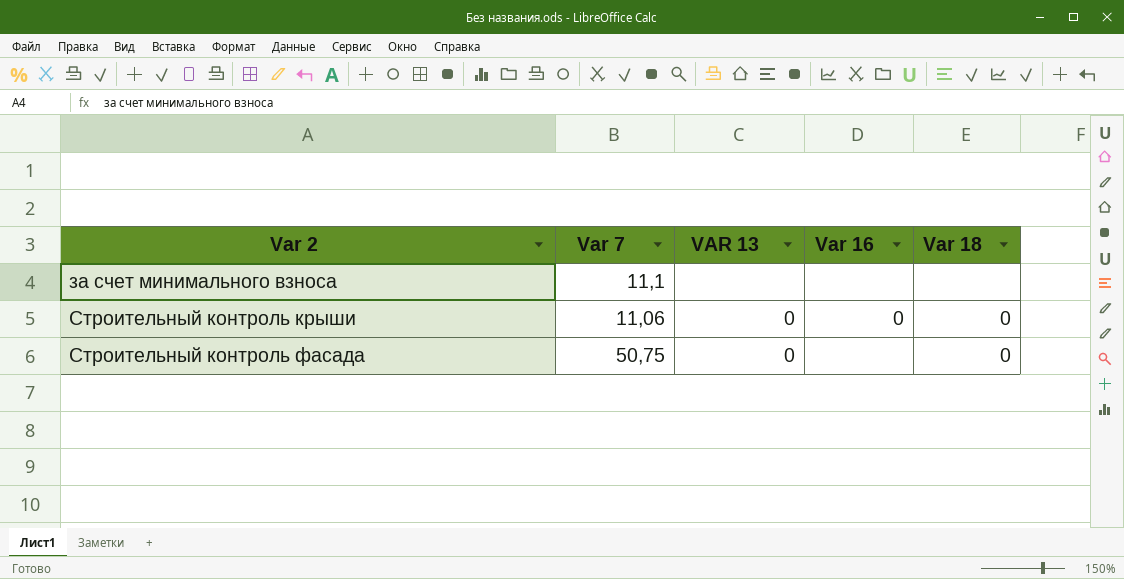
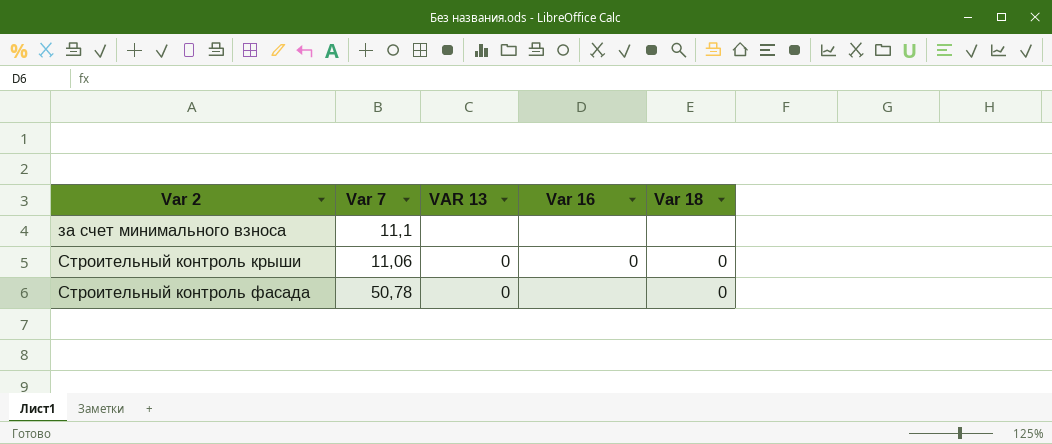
Строительный контроль фасада | Var 7: 50,75 -> 50,78

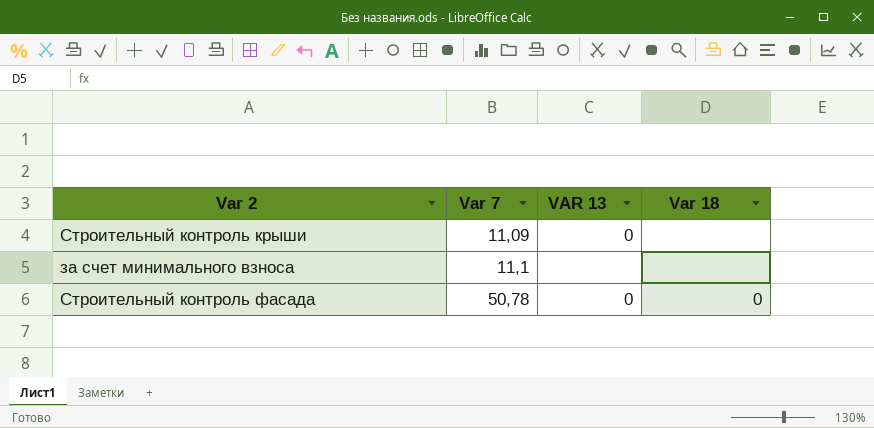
row order: Var 2 ascending -> Var 7 ascending
column Var 16 | position: 4 -> none
Строительный контроль крыши | Var 7: 11,06 -> 11,09
Строительный контроль крыши | Var 18: 0 -> none

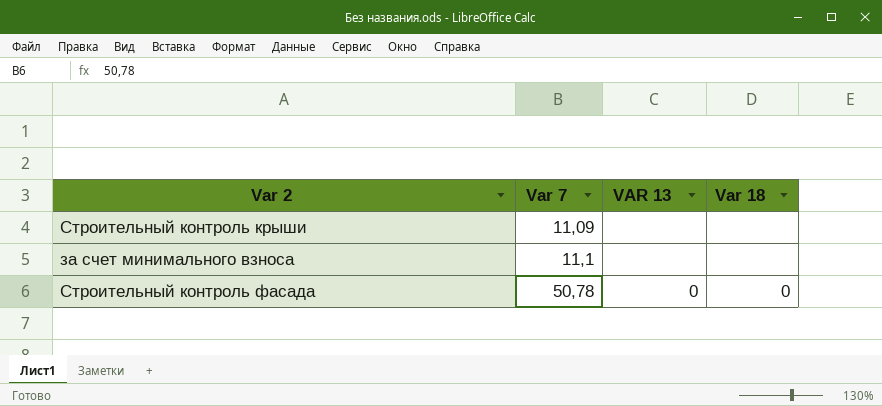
Строительный контроль крыши | VAR 13: 0 -> none

